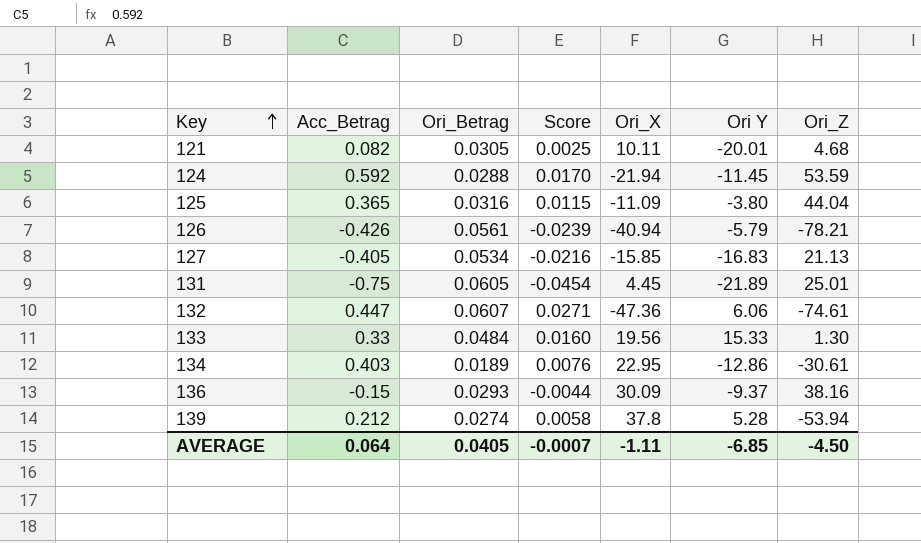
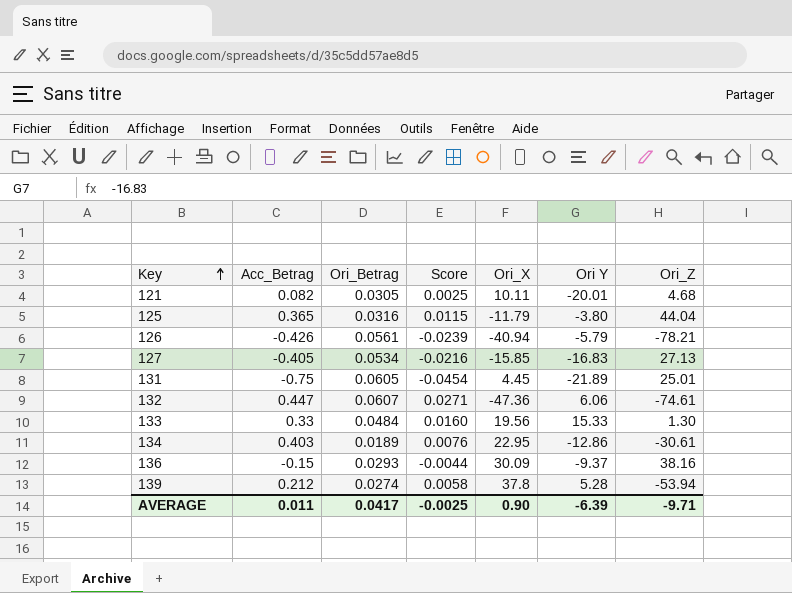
row 124: 0.592 | 0.0288 | 0.0170 | -21.94 | -11.45 | 53.59 -> none
125 | Ori_X: -11.09 -> -11.79
127 | Ori_Z: 21.13 -> 27.13
AVERAGE | Acc_Betrag: 0.064 -> 0.011
AVERAGE | Ori_Betrag: 0.0405 -> 0.0417
AVERAGE | Score: -0.0007 -> -0.0025
AVERAGE | Ori_X: -1.11 -> 0.90
AVERAGE | Ori Y: -6.85 -> -6.39
AVERAGE | Ori_Z: -4.50 -> -9.71

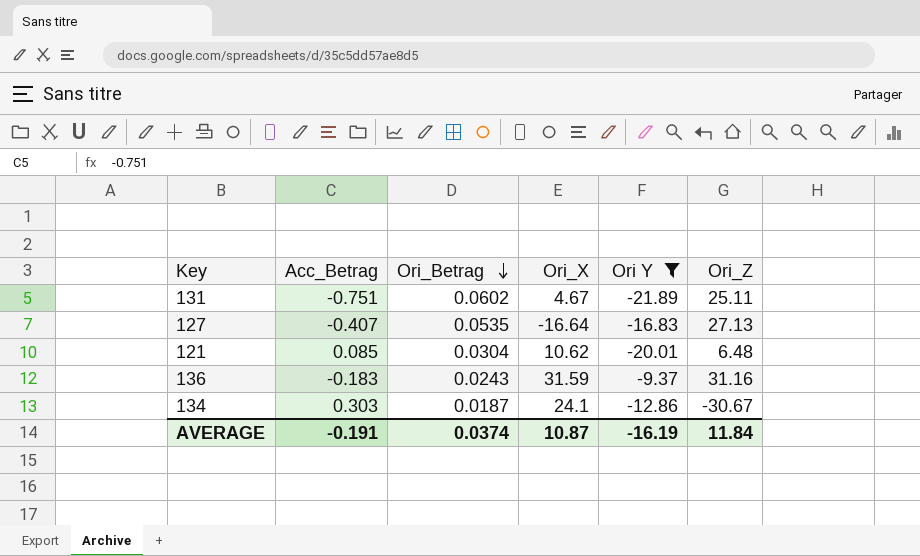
filter: none -> Ori Y <= -9.37
row order: Key ascending -> Ori_Betrag descending
column Score | formula: [Acc_Betrag] * [Ori_Betrag] -> none
131 | Acc_Betrag: -0.75 -> -0.751
131 | Ori_Betrag: 0.0605 -> 0.0602
131 | Ori_X: 4.45 -> 4.67
131 | Ori_Z: 25.01 -> 25.11
127 | Acc_Betrag: -0.405 -> -0.407
127 | Ori_Betrag: 0.0534 -> 0.0535
127 | Ori_X: -15.85 -> -16.64
121 | Acc_Betrag: 0.082 -> 0.085
121 | Ori_Betrag: 0.0305 -> 0.0304
121 | Ori_X: 10.11 -> 10.62
121 | Ori_Z: 4.68 -> 6.48
136 | Acc_Betrag: -0.15 -> -0.183
136 | Ori_Betrag: 0.0293 -> 0.0243
136 | Ori_X: 30.09 -> 31.59
136 | Ori_Z: 38.16 -> 31.16
134 | Acc_Betrag: 0.403 -> 0.303
134 | Ori_Betrag: 0.0189 -> 0.0187
134 | Ori_X: 22.95 -> 24.1
134 | Ori_Z: -30.61 -> -30.67
AVERAGE | Acc_Betrag: 0.011 -> -0.191
AVERAGE | Ori_Betrag: 0.0417 -> 0.0374
AVERAGE | Ori_X: 0.90 -> 10.87
AVERAGE | Ori Y: -6.39 -> -16.19
AVERAGE | Ori_Z: -9.71 -> 11.84

